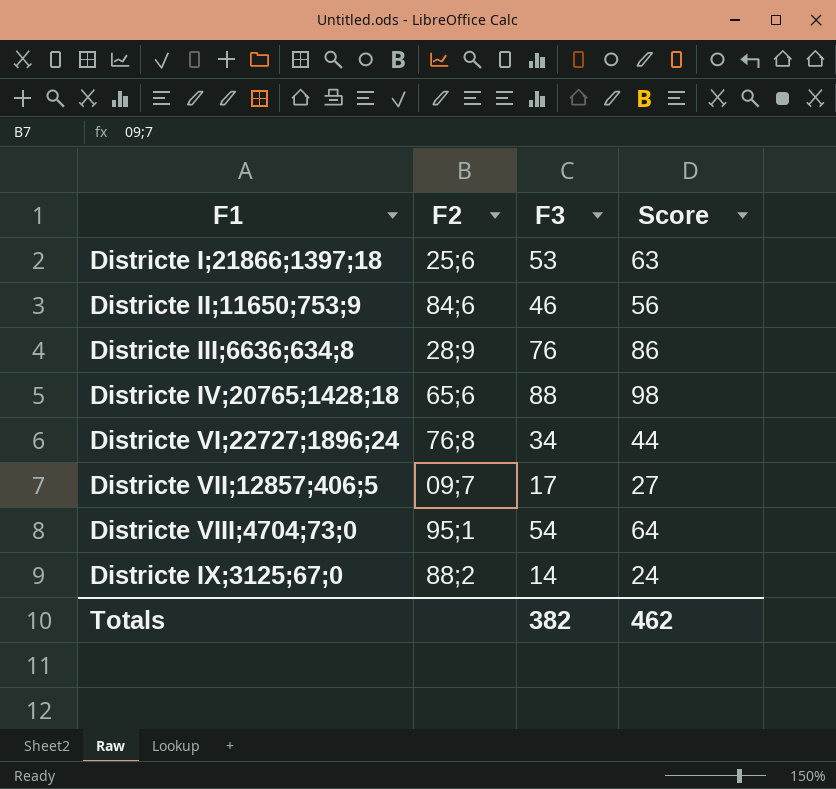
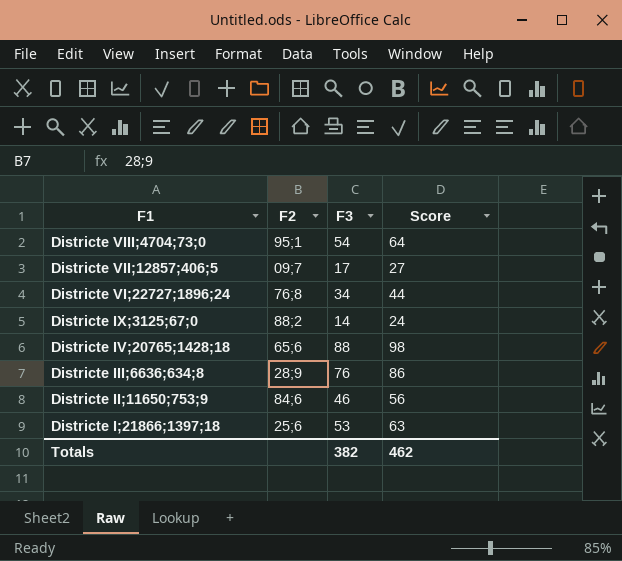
row order: none -> F1 descending

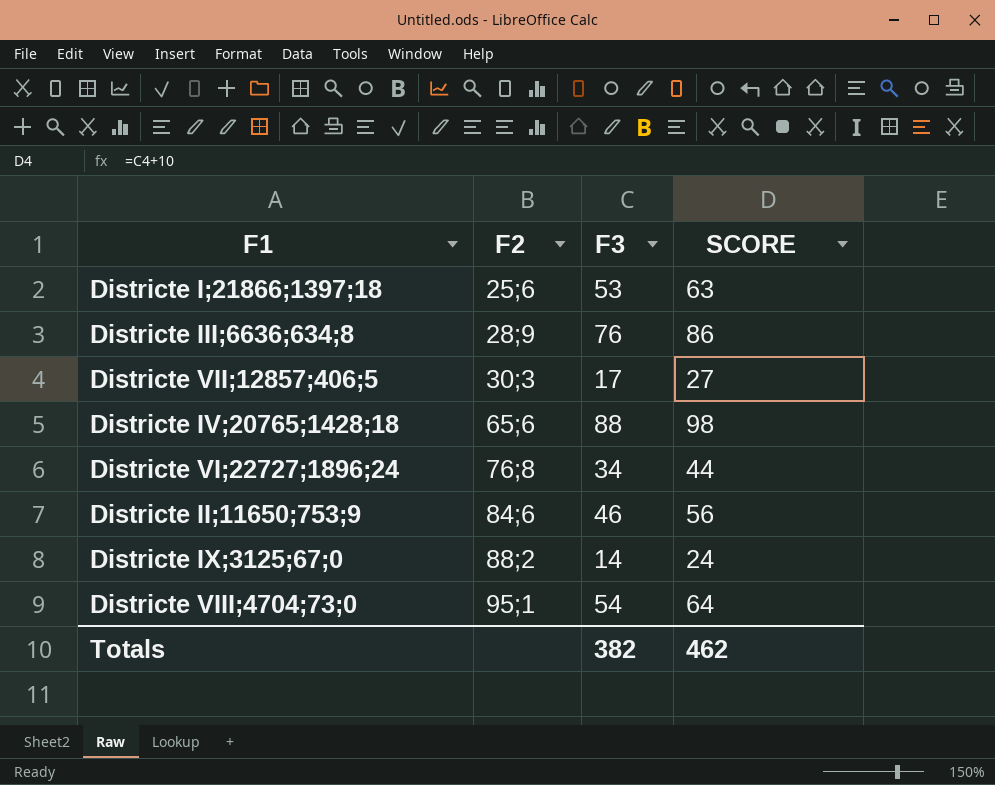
row order: F1 descending -> F2 ascending
column name: Score -> SCORE
Districte VII;12857;406;5 | F2: 09;7 -> 30;3

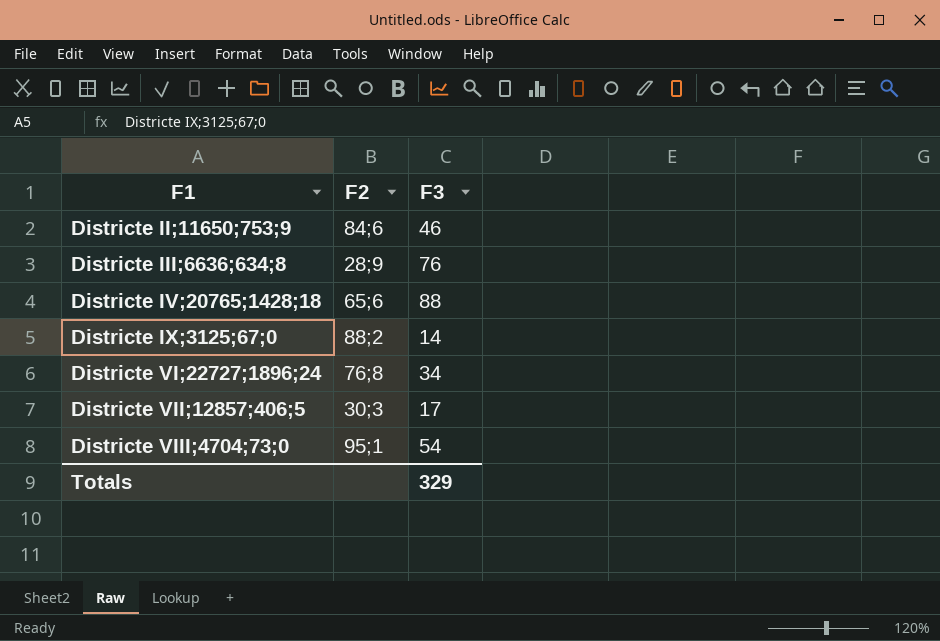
row order: F2 ascending -> F1 ascending
column SCORE | formula: [F3] + 10 -> none
row Districte I;21866;1397;18: 25;6 | 53 | 63 -> none
Totals | F3: 382 -> 329

